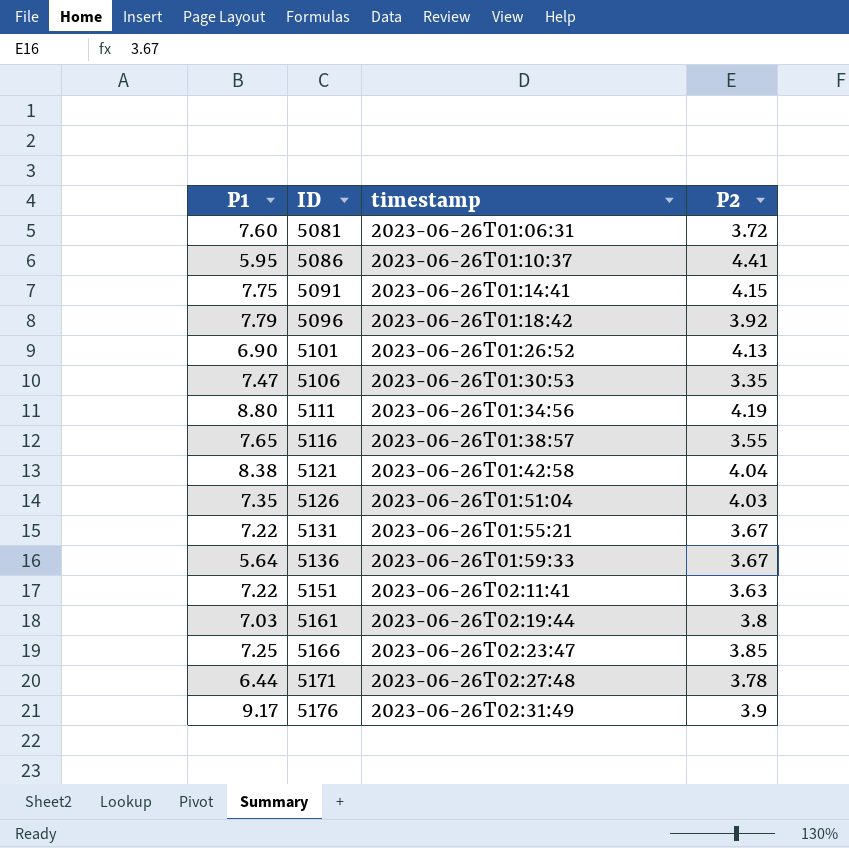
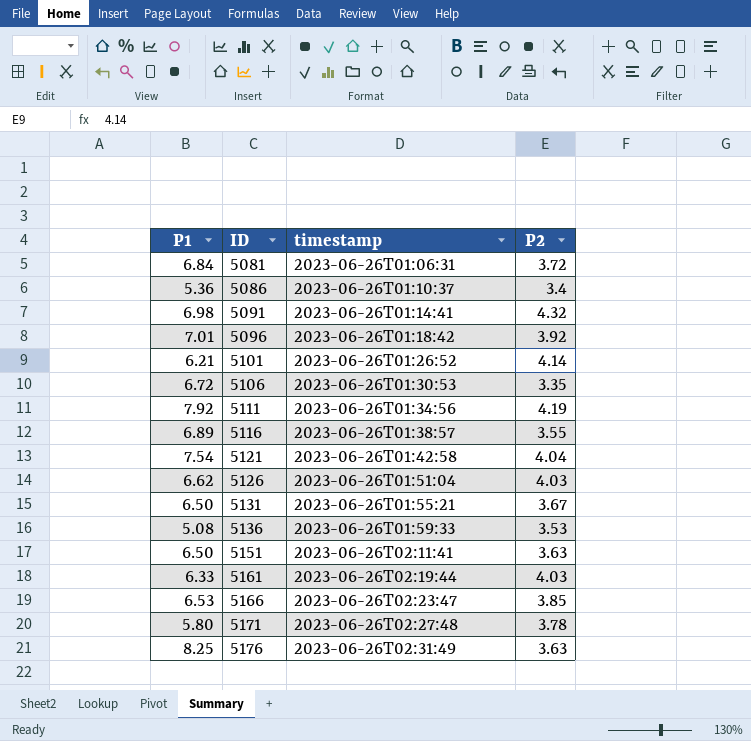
5081 | P1: 7.60 -> 6.84
5086 | P1: 5.95 -> 5.36
5086 | P2: 4.41 -> 3.4
5091 | P1: 7.75 -> 6.98
5091 | P2: 4.15 -> 4.32
5096 | P1: 7.79 -> 7.01
5101 | P1: 6.90 -> 6.21
5101 | P2: 4.13 -> 4.14
5106 | P1: 7.47 -> 6.72
5111 | P1: 8.80 -> 7.92
5116 | P1: 7.65 -> 6.89
5121 | P1: 8.38 -> 7.54
5126 | P1: 7.35 -> 6.62
5131 | P1: 7.22 -> 6.50
5136 | P1: 5.64 -> 5.08
5136 | P2: 3.67 -> 3.53
5151 | P1: 7.22 -> 6.50
5161 | P1: 7.03 -> 6.33
5161 | P2: 3.8 -> 4.03
5166 | P1: 7.25 -> 6.53
5171 | P1: 6.44 -> 5.80
5176 | P1: 9.17 -> 8.25
5176 | P2: 3.9 -> 3.63

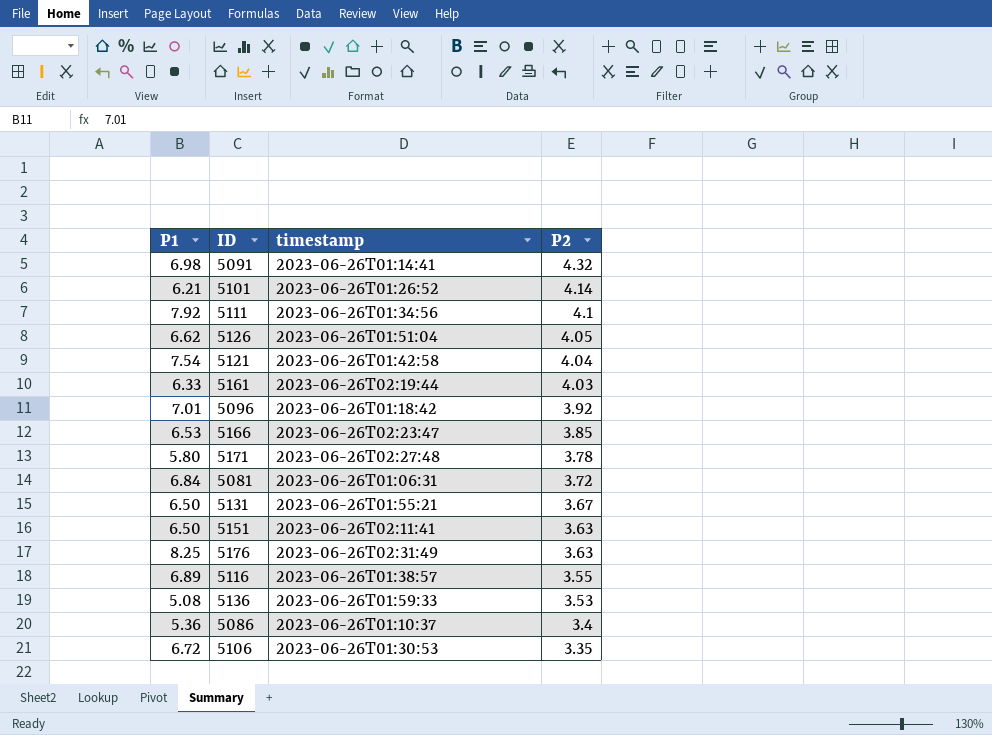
row order: ID ascending -> P2 descending
5111 | P2: 4.19 -> 4.1
5126 | P2: 4.03 -> 4.05

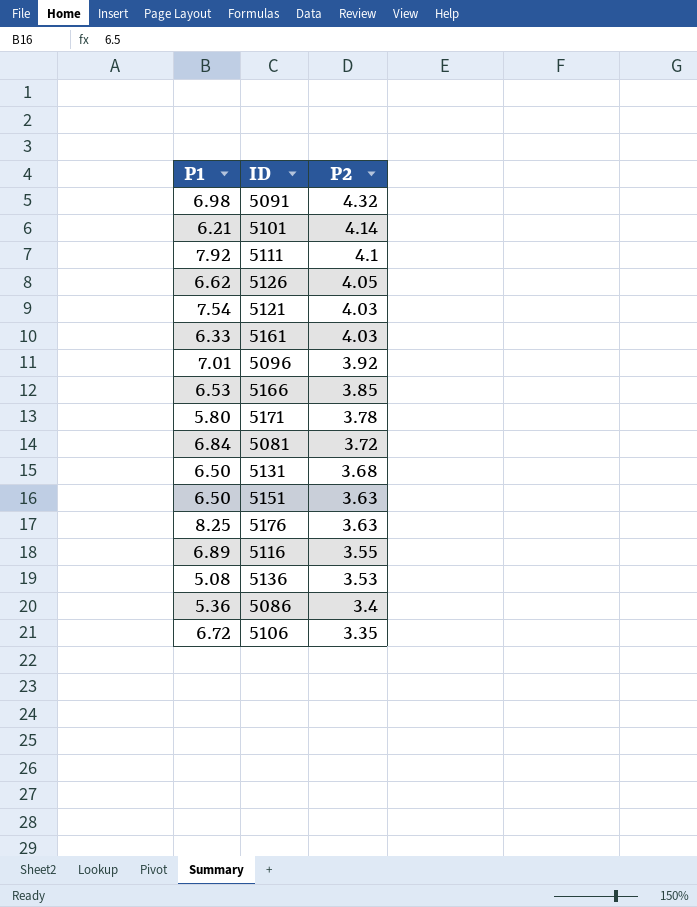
column timestamp | position: 3 -> none
5121 | P2: 4.04 -> 4.03
5131 | P2: 3.67 -> 3.68

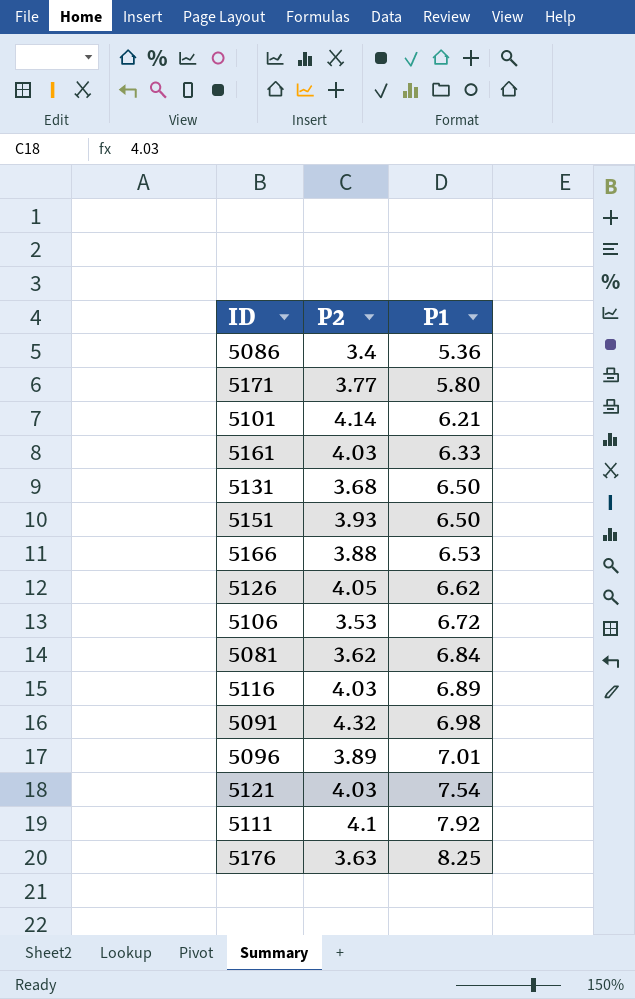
row order: P2 descending -> P1 ascending
column P1 | position: 1 -> 3
row 5136: 5.08 | 3.53 -> none
5171 | P2: 3.78 -> 3.77
5151 | P2: 3.63 -> 3.93
5166 | P2: 3.85 -> 3.88
5106 | P2: 3.35 -> 3.53
5081 | P2: 3.72 -> 3.62
5116 | P2: 3.55 -> 4.03
5096 | P2: 3.92 -> 3.89

